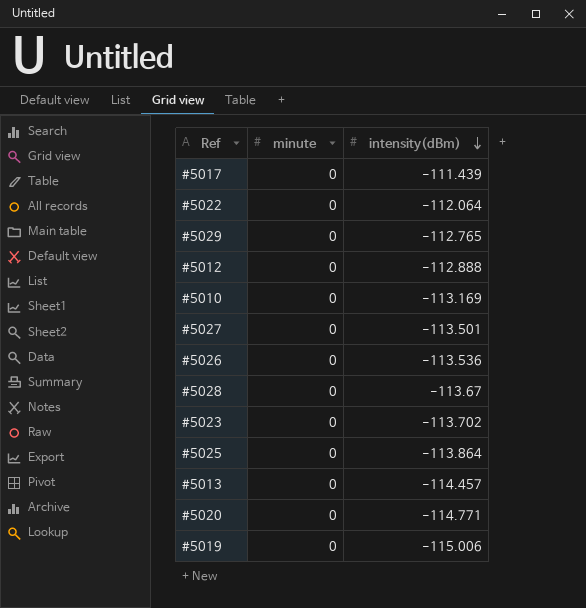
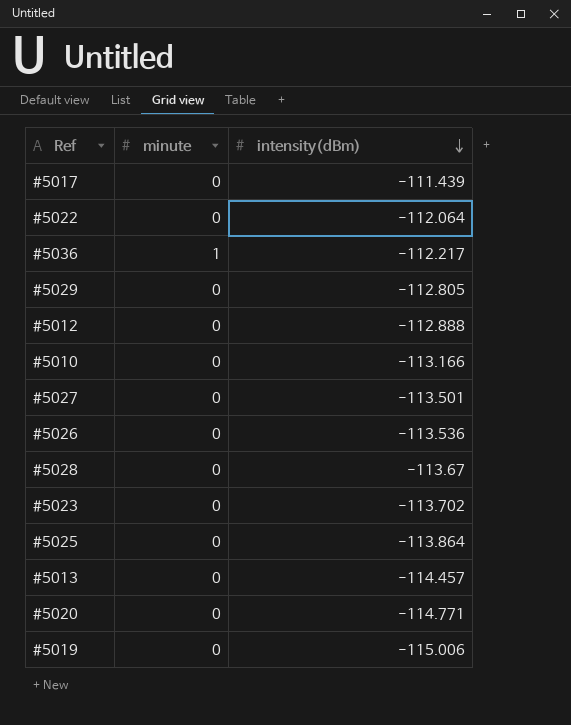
row #5036: none -> 1 | -112.217
#5029 | intensity(dBm): -112.765 -> -112.805
#5010 | intensity(dBm): -113.169 -> -113.166

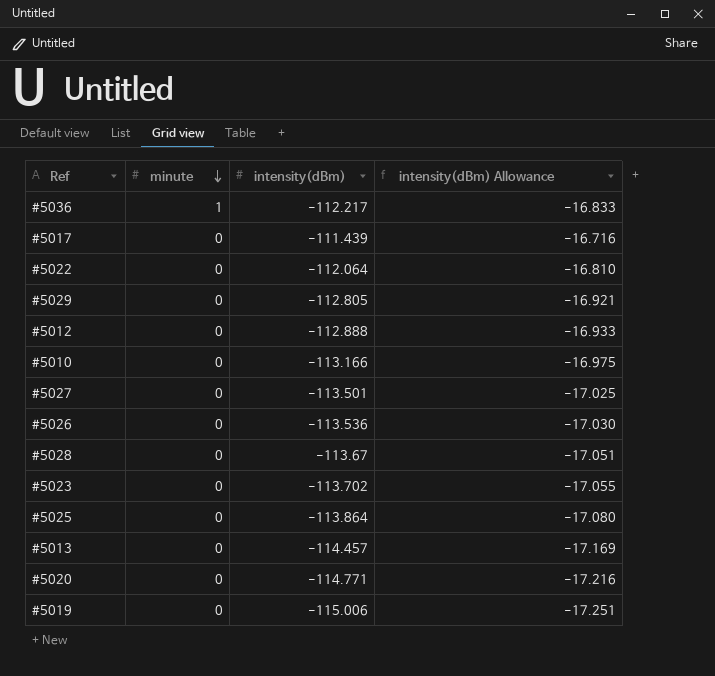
row order: intensity(dBm) descending -> minute descending
column intensity(dBm) Allowance | formula: none -> [intensity(dBm)] * 0.15

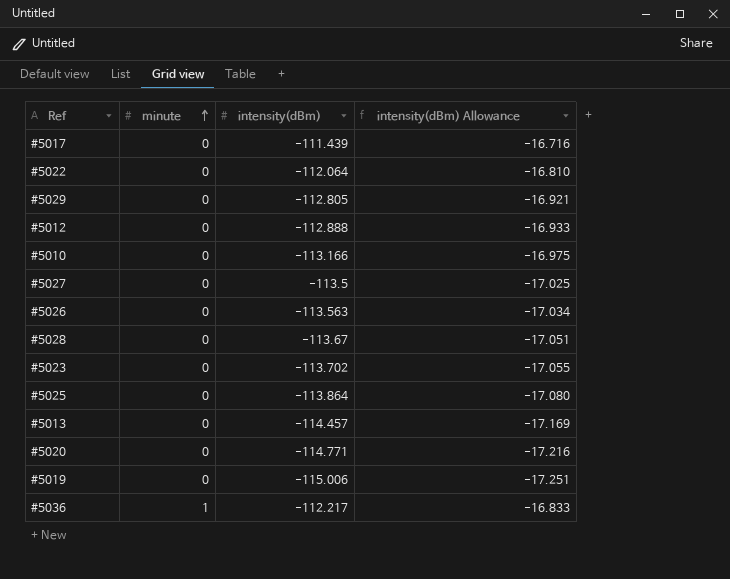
row order: minute descending -> minute ascending
#5027 | intensity(dBm): -113.501 -> -113.5
#5026 | intensity(dBm): -113.536 -> -113.563
#5026 | intensity(dBm) Allowance: -17.030 -> -17.034

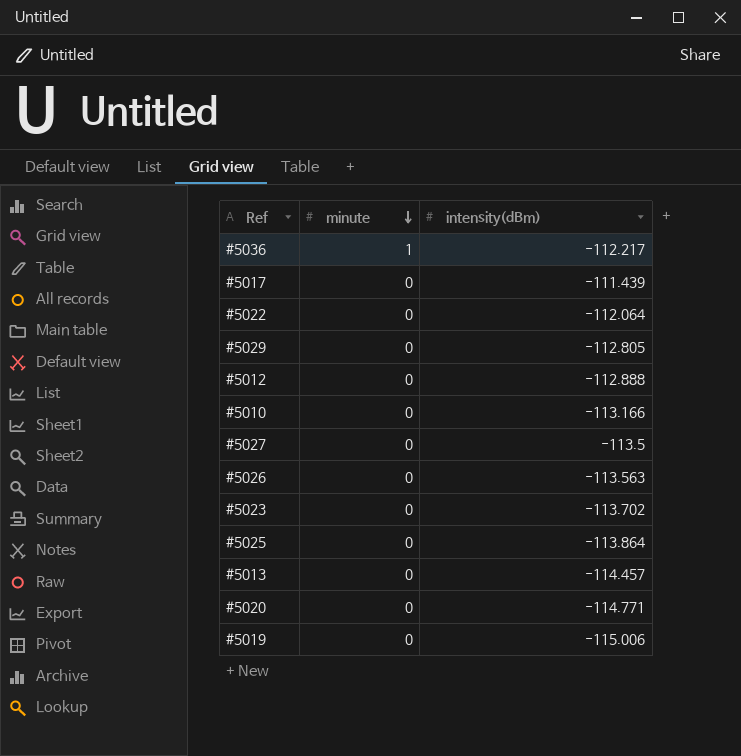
row order: minute ascending -> minute descending
column intensity(dBm) Allowance | formula: [intensity(dBm)] * 0.15 -> none
row #5028: 0 | -113.67 | -17.051 -> none

